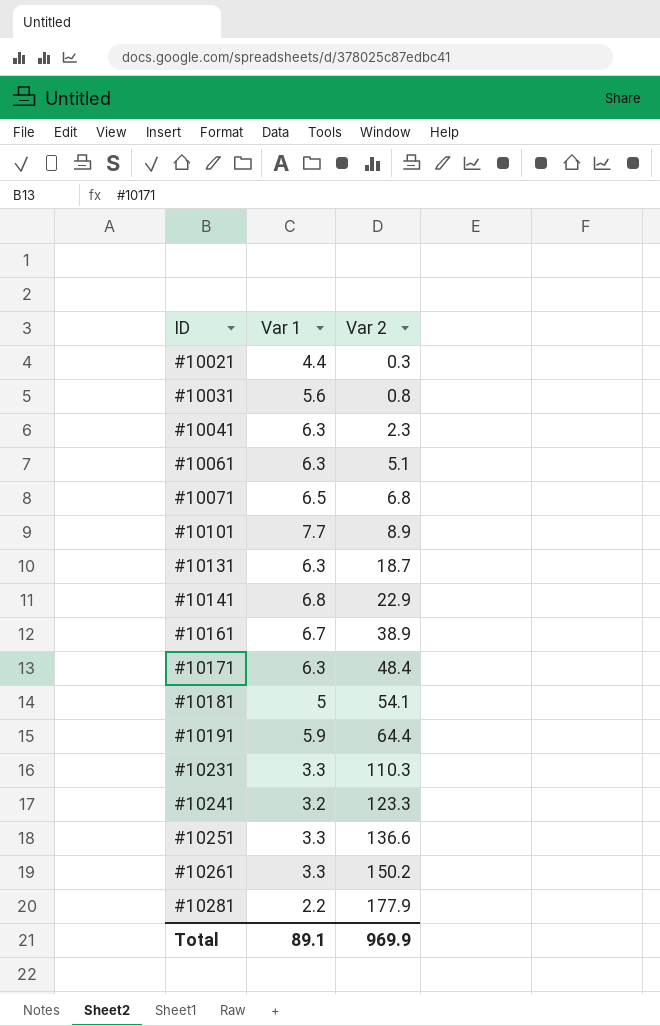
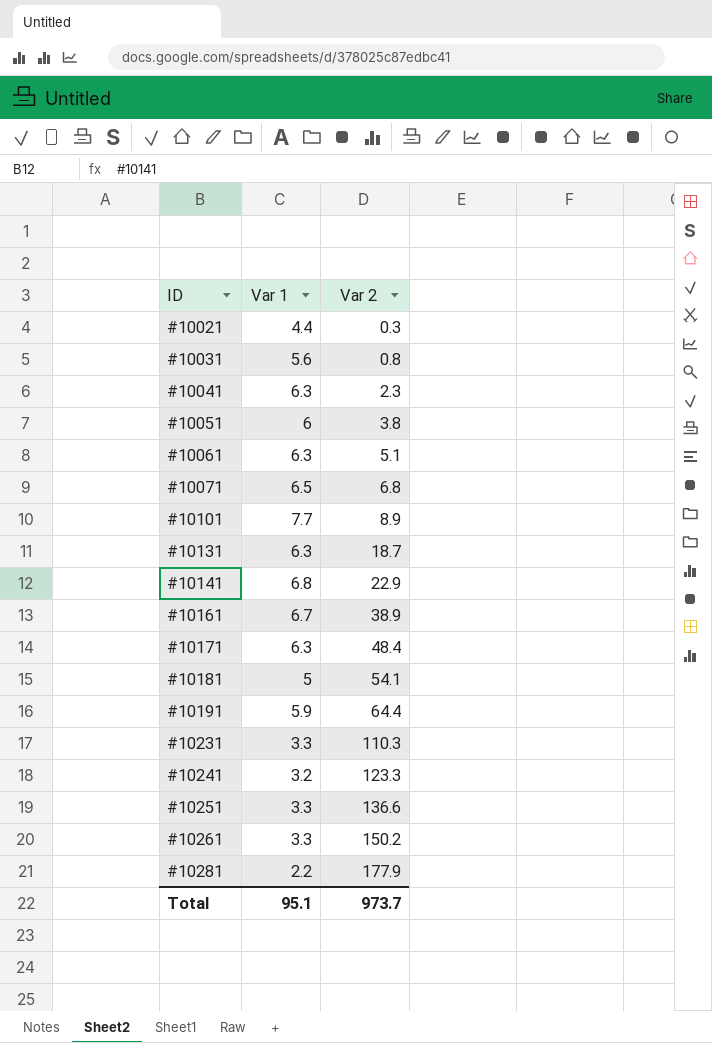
row #10051: none -> 6 | 3.8
Total | Var 1: 89.1 -> 95.1
Total | Var 2: 969.9 -> 973.7

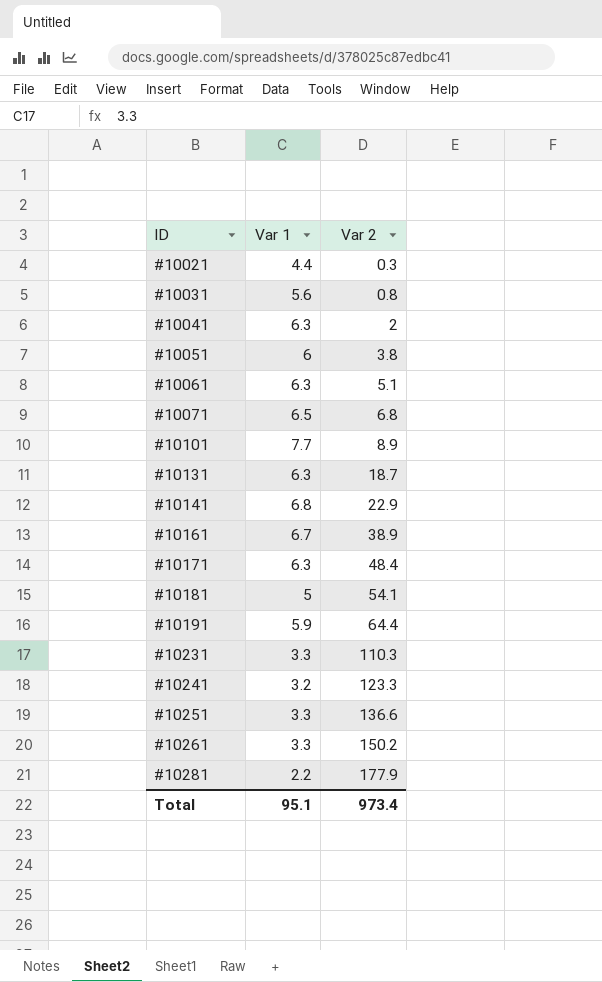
#10041 | Var 2: 2.3 -> 2
Total | Var 2: 973.7 -> 973.4

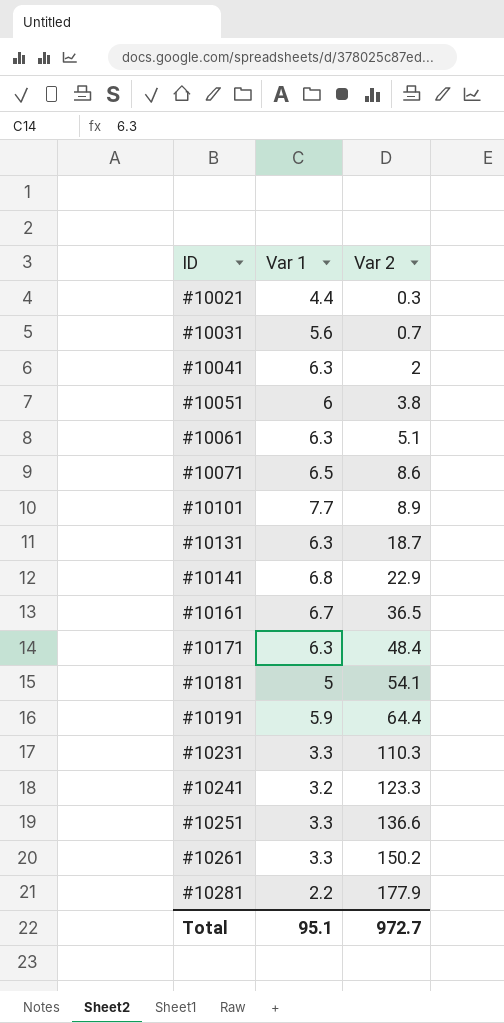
#10031 | Var 2: 0.8 -> 0.7
#10071 | Var 2: 6.8 -> 8.6
#10161 | Var 2: 38.9 -> 36.5
Total | Var 2: 973.4 -> 972.7

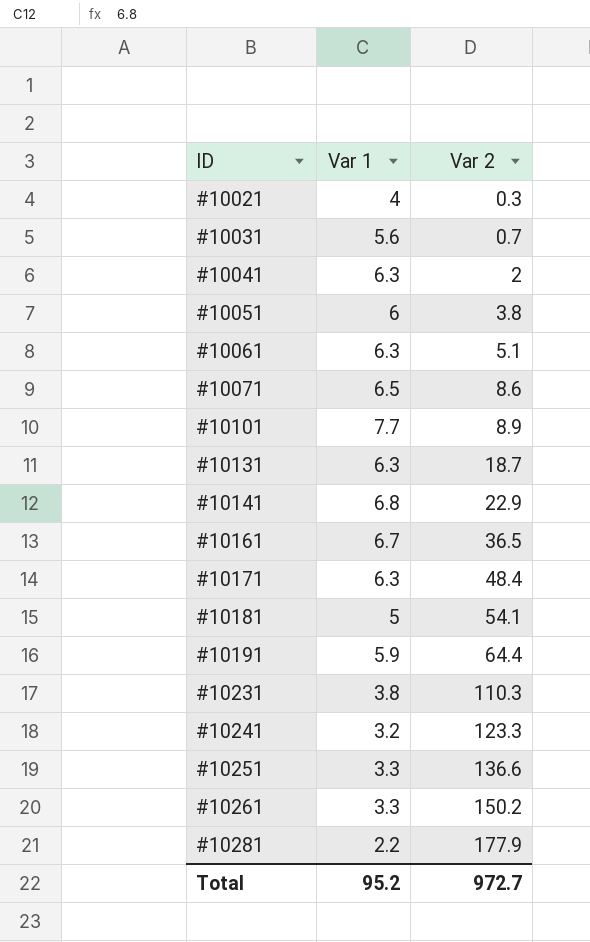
#10021 | Var 1: 4.4 -> 4
#10231 | Var 1: 3.3 -> 3.8
Total | Var 1: 95.1 -> 95.2

